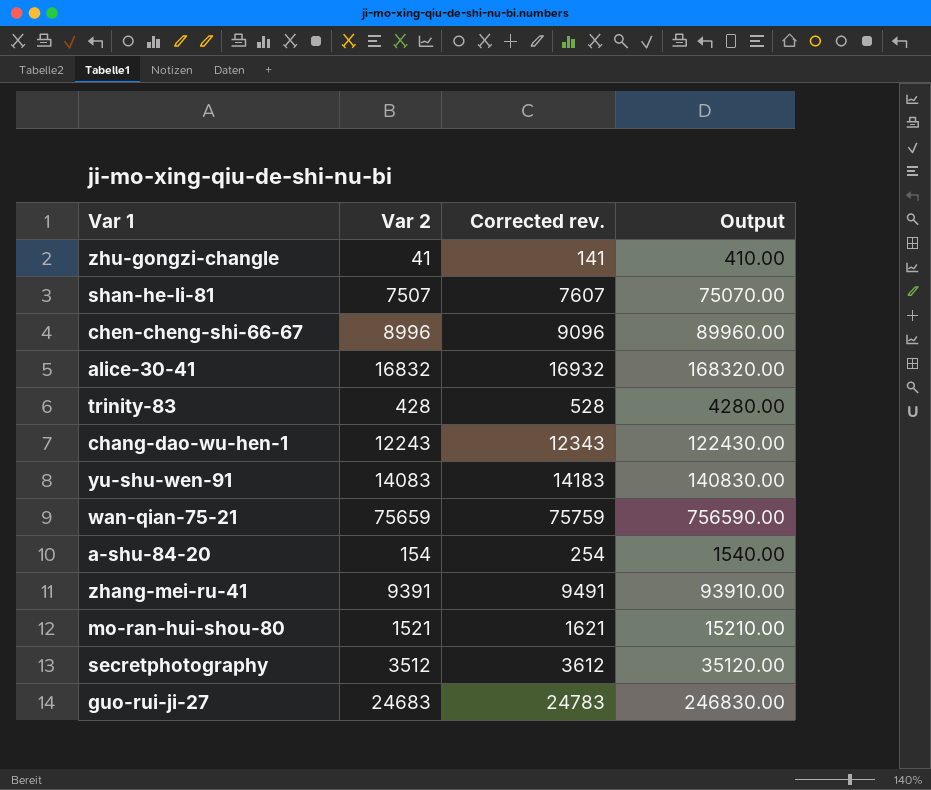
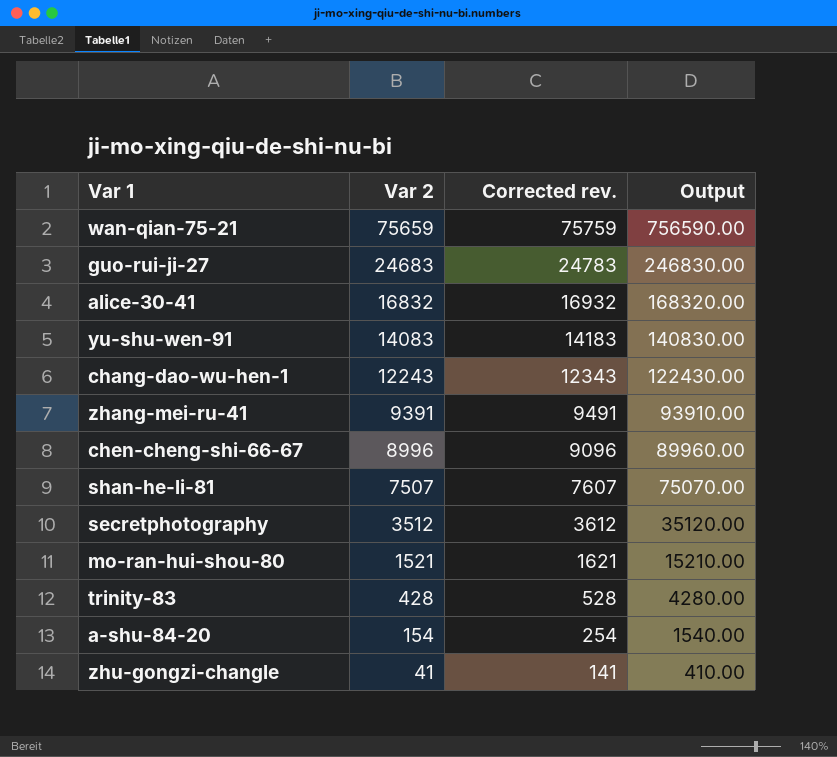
row order: none -> Var 2 descending

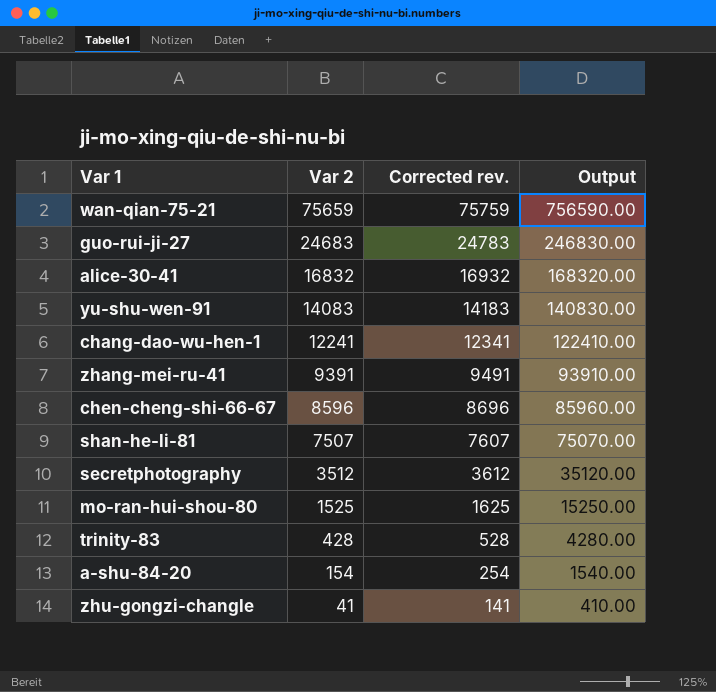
chang-dao-wu-hen-1 | Var 2: 12243 -> 12241
chang-dao-wu-hen-1 | Corrected rev.: 12343 -> 12341
chang-dao-wu-hen-1 | Output: 122430.00 -> 122410.00
chen-cheng-shi-66-67 | Var 2: 8996 -> 8596
chen-cheng-shi-66-67 | Corrected rev.: 9096 -> 8696
chen-cheng-shi-66-67 | Output: 89960.00 -> 85960.00
mo-ran-hui-shou-80 | Var 2: 1521 -> 1525
mo-ran-hui-shou-80 | Corrected rev.: 1621 -> 1625
mo-ran-hui-shou-80 | Output: 15210.00 -> 15250.00

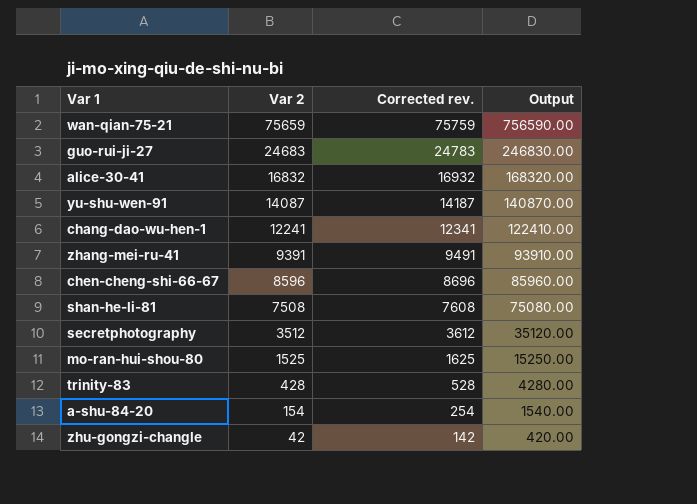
yu-shu-wen-91 | Var 2: 14083 -> 14087
yu-shu-wen-91 | Corrected rev.: 14183 -> 14187
yu-shu-wen-91 | Output: 140830.00 -> 140870.00
shan-he-li-81 | Var 2: 7507 -> 7508
shan-he-li-81 | Corrected rev.: 7607 -> 7608
shan-he-li-81 | Output: 75070.00 -> 75080.00
zhu-gongzi-changle | Var 2: 41 -> 42
zhu-gongzi-changle | Corrected rev.: 141 -> 142
zhu-gongzi-changle | Output: 410.00 -> 420.00

